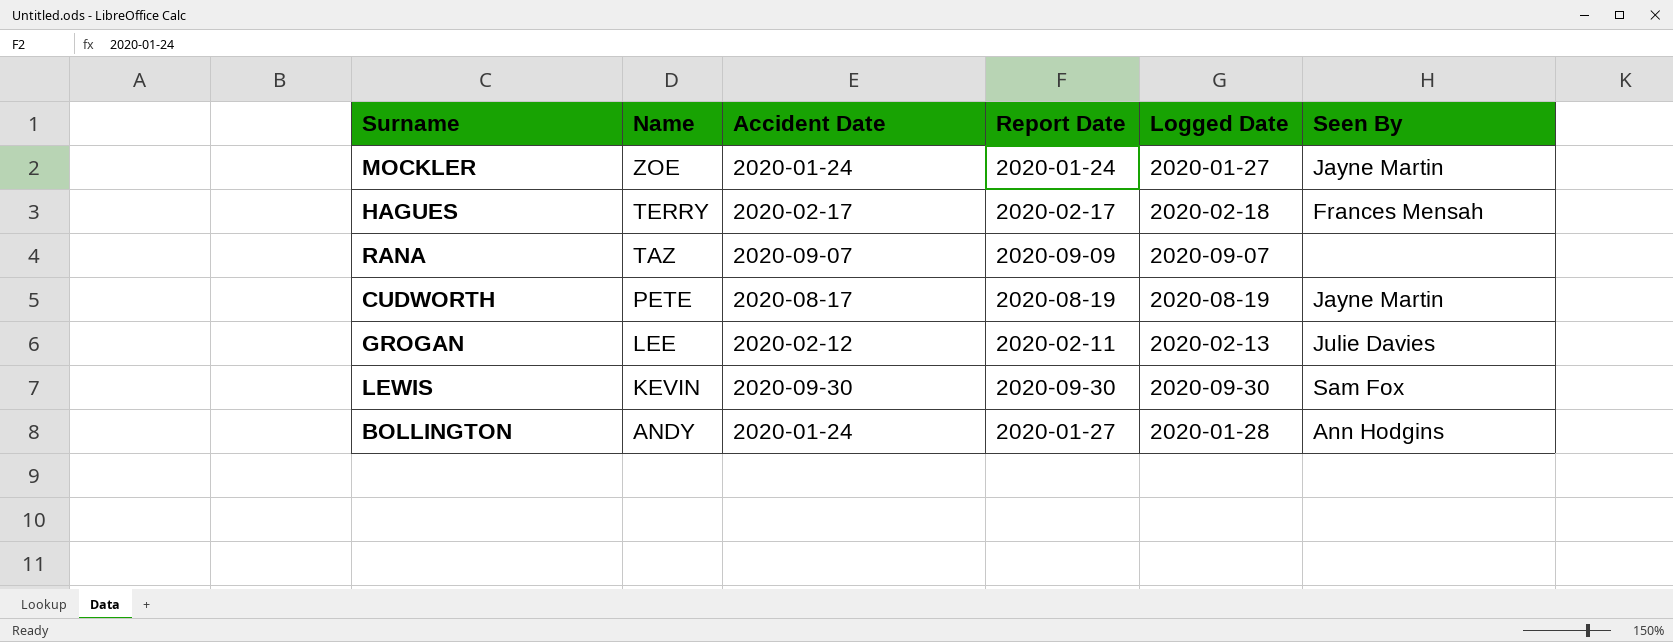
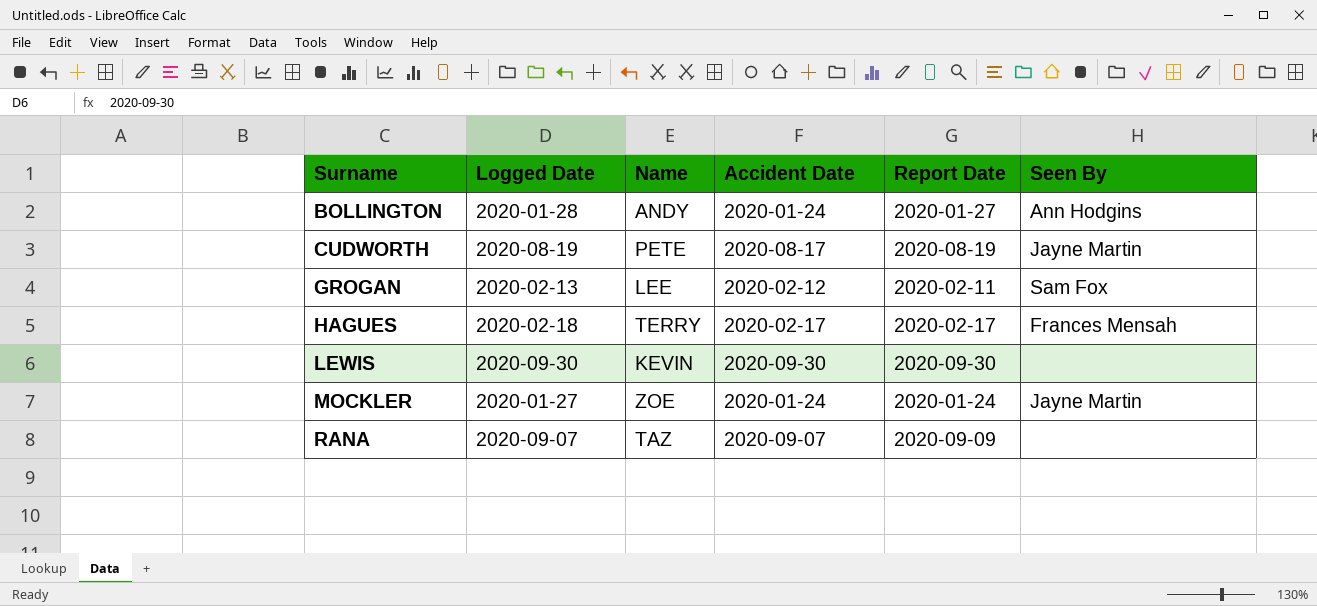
row order: Name descending -> Surname ascending
column Logged Date | position: 5 -> 2
GROGAN | Seen By: Julie Davies -> Sam Fox
LEWIS | Seen By: Sam Fox -> none

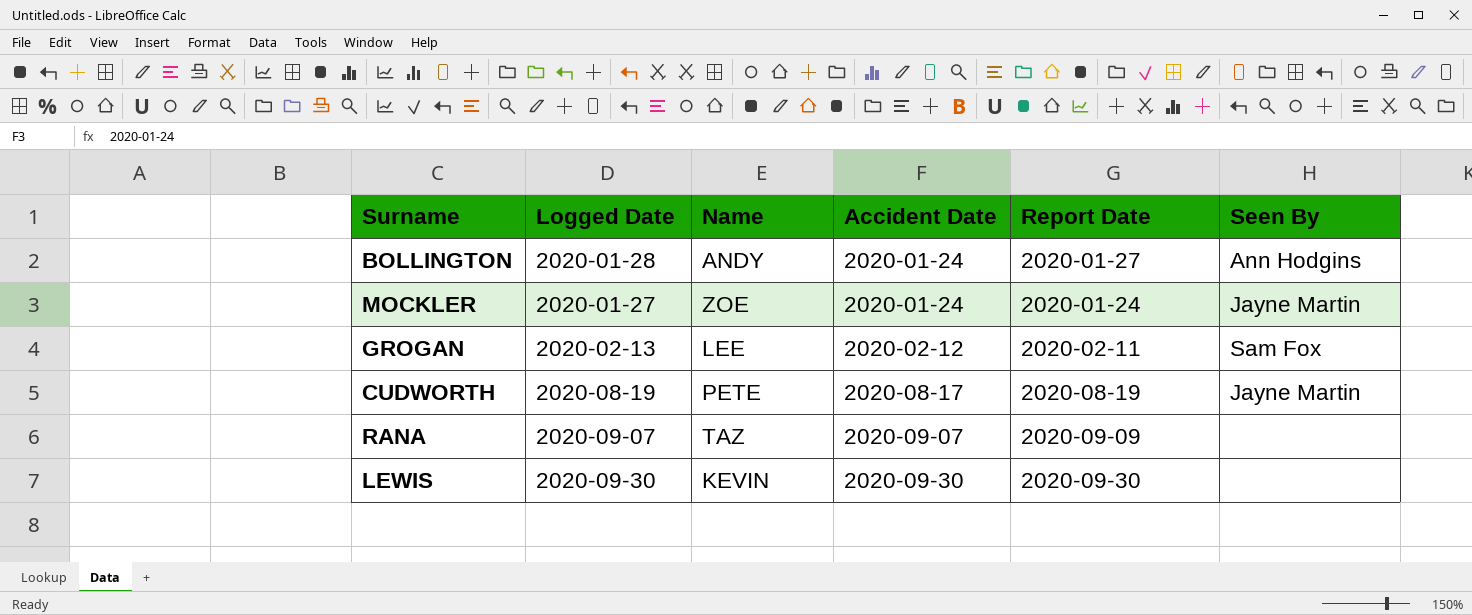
row order: Surname ascending -> Accident Date ascending
row HAGUES: 2020-02-18 | TERRY | 2020-02-17 | 2020-02-17 | Frances Mensah -> none

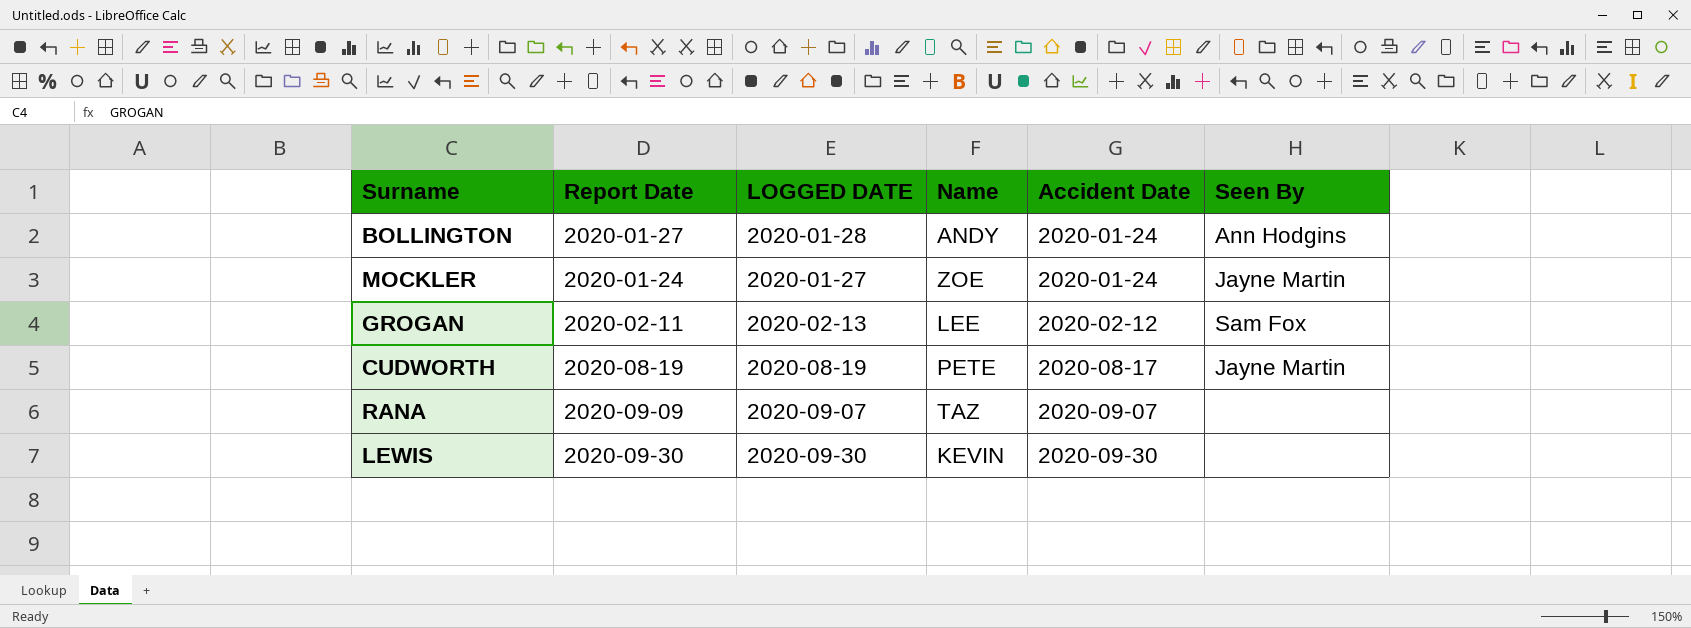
column Report Date | position: 5 -> 2
column name: Logged Date -> LOGGED DATE

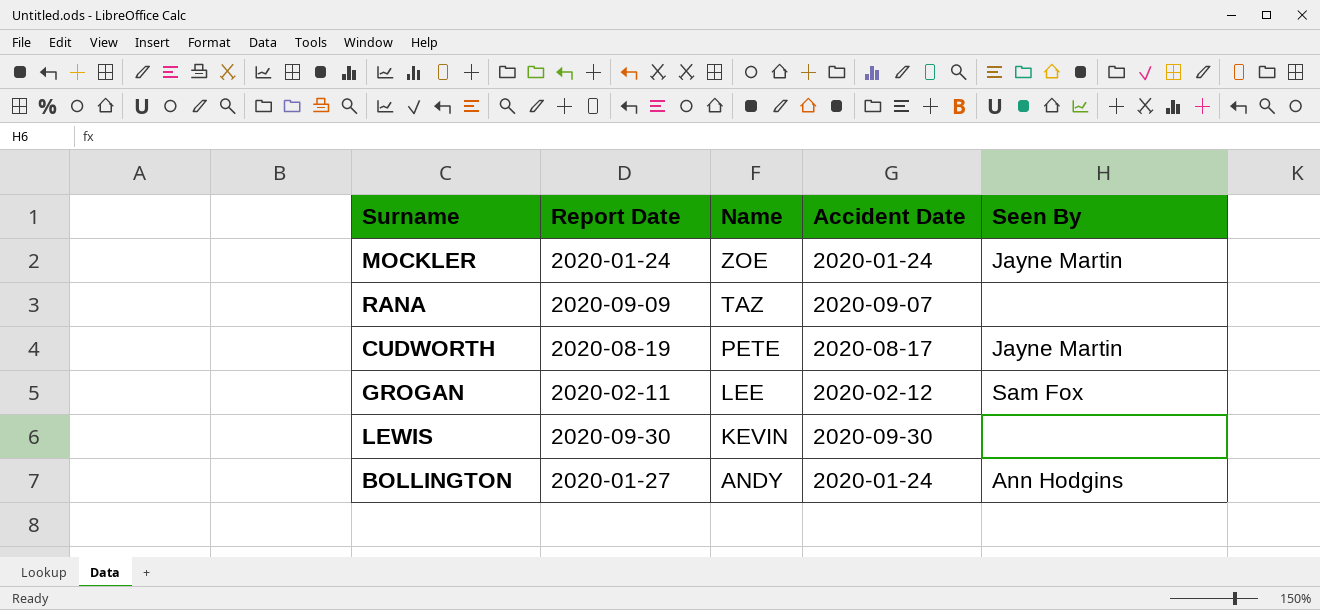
row order: Accident Date ascending -> Name descending
column LOGGED DATE | position: 3 -> none

